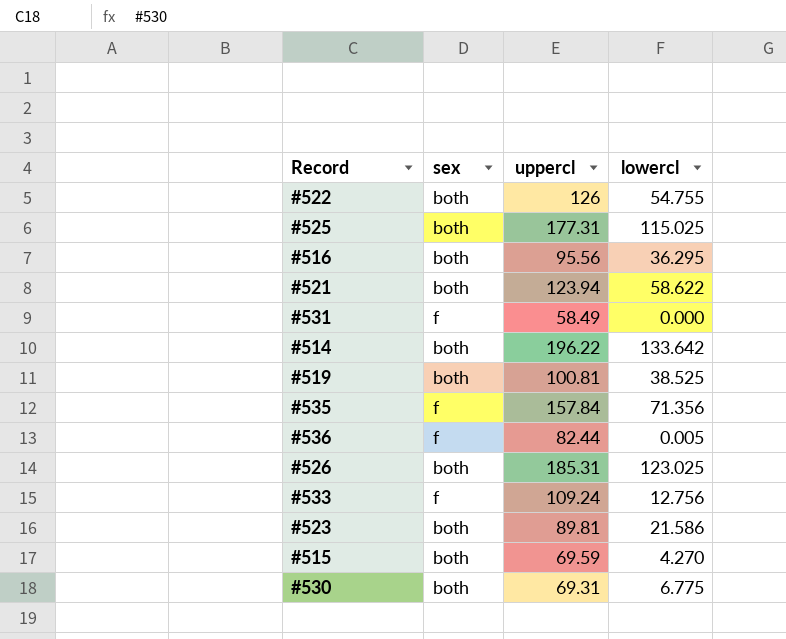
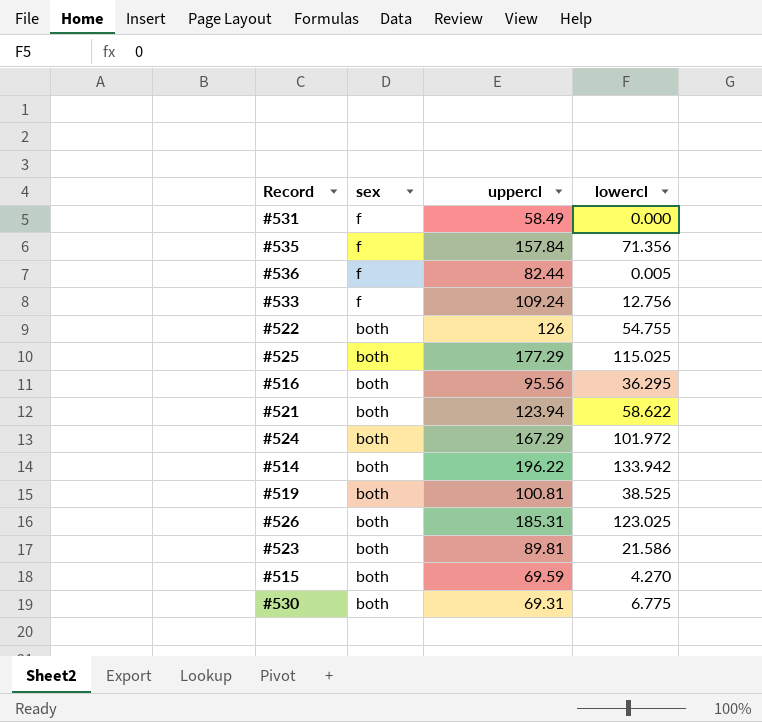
row order: none -> sex descending
#525 | uppercl: 177.31 -> 177.29
row #524: none -> both | 167.29 | 101.972
#514 | lowercl: 133.642 -> 133.942

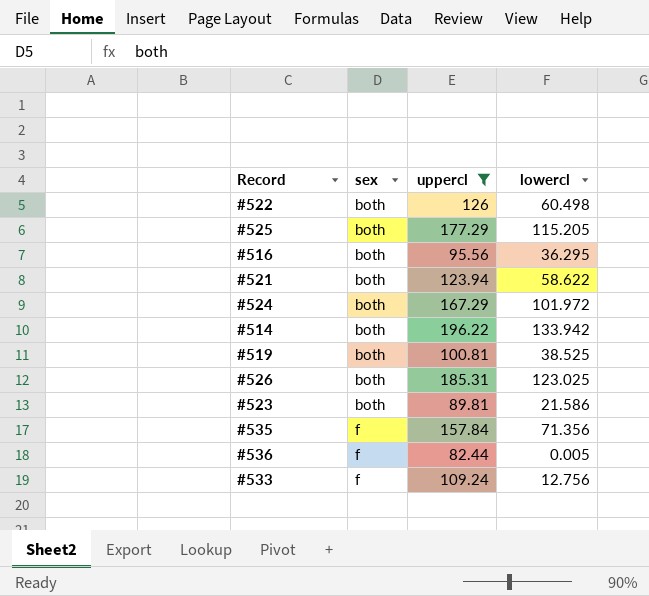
filter: none -> uppercl >= 82.44
row order: sex descending -> sex ascending
#522 | lowercl: 54.755 -> 60.498
#525 | lowercl: 115.025 -> 115.205

